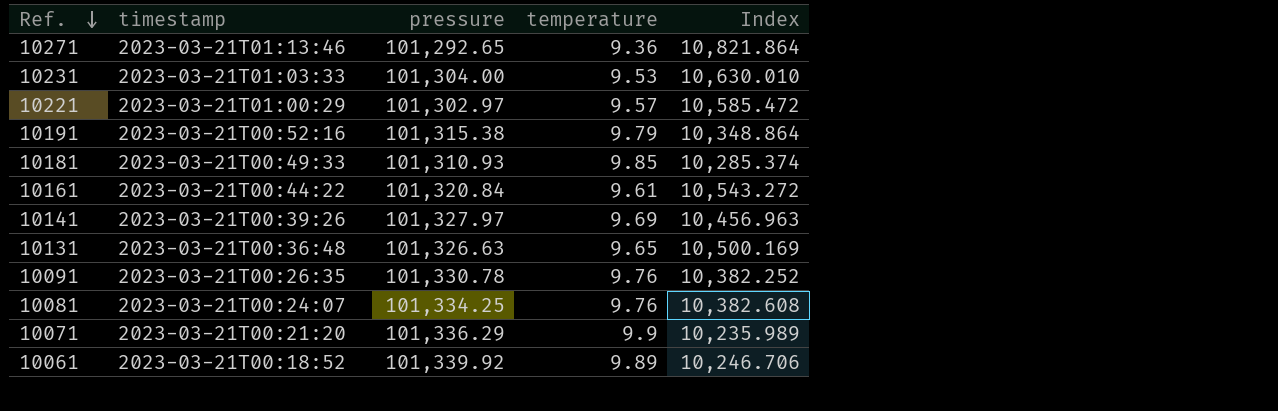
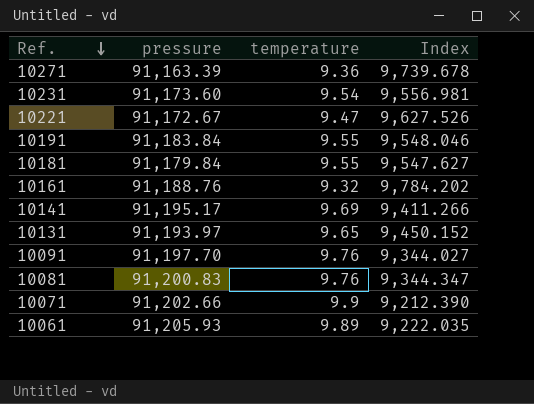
column timestamp | position: 2 -> none
10271 | pressure: 101,292.65 -> 91,163.39
10271 | Index: 10,821.864 -> 9,739.678
10231 | pressure: 101,304.00 -> 91,173.60
10231 | temperature: 9.53 -> 9.54
10231 | Index: 10,630.010 -> 9,556.981
10221 | pressure: 101,302.97 -> 91,172.67
10221 | temperature: 9.57 -> 9.47
10221 | Index: 10,585.472 -> 9,627.526
10191 | pressure: 101,315.38 -> 91,183.84
10191 | temperature: 9.79 -> 9.55
10191 | Index: 10,348.864 -> 9,548.046
10181 | pressure: 101,310.93 -> 91,179.84
10181 | temperature: 9.85 -> 9.55
10181 | Index: 10,285.374 -> 9,547.627
10161 | pressure: 101,320.84 -> 91,188.76
10161 | temperature: 9.61 -> 9.32
10161 | Index: 10,543.272 -> 9,784.202
10141 | pressure: 101,327.97 -> 91,195.17
10141 | Index: 10,456.963 -> 9,411.266
10131 | pressure: 101,326.63 -> 91,193.97
10131 | Index: 10,500.169 -> 9,450.152
10091 | pressure: 101,330.78 -> 91,197.70
10091 | Index: 10,382.252 -> 9,344.027
10081 | pressure: 101,334.25 -> 91,200.83
10081 | Index: 10,382.608 -> 9,344.347
10071 | pressure: 101,336.29 -> 91,202.66
10071 | Index: 10,235.989 -> 9,212.390
10061 | pressure: 101,339.92 -> 91,205.93
10061 | Index: 10,246.706 -> 9,222.035

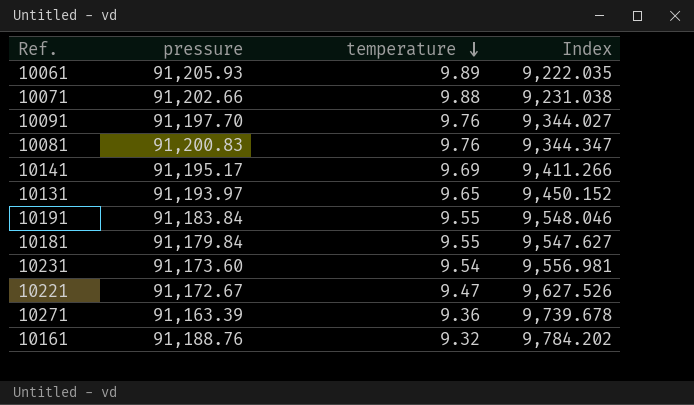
row order: Ref. descending -> temperature descending
10071 | temperature: 9.9 -> 9.88
10071 | Index: 9,212.390 -> 9,231.038

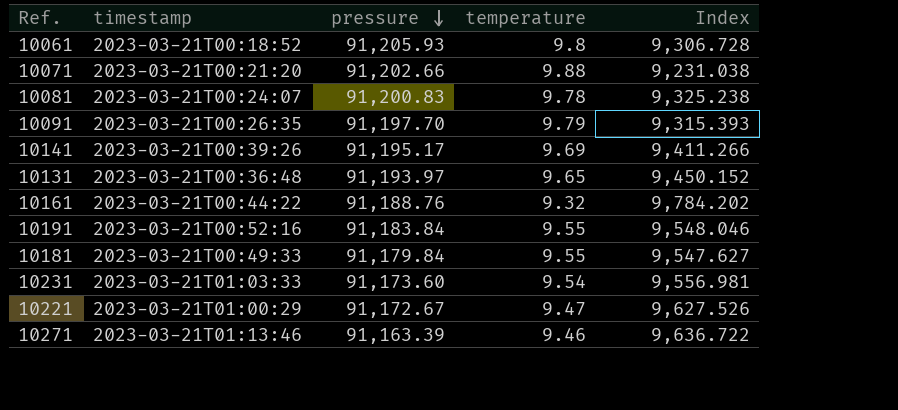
row order: temperature descending -> pressure descending
column timestamp | position: none -> 2
10061 | temperature: 9.89 -> 9.8
10061 | Index: 9,222.035 -> 9,306.728
10081 | temperature: 9.76 -> 9.78
10081 | Index: 9,344.347 -> 9,325.238
10091 | temperature: 9.76 -> 9.79
10091 | Index: 9,344.027 -> 9,315.393
10271 | temperature: 9.36 -> 9.46
10271 | Index: 9,739.678 -> 9,636.722

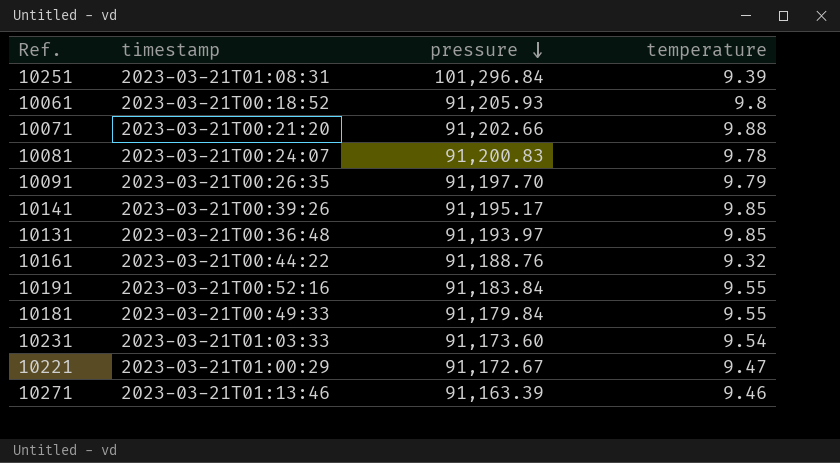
column Index | formula: [pressure] / [temperature] -> none
row 10251: none -> 2023-03-21T01:08:31 | 101,296.84 | 9.39
10141 | temperature: 9.69 -> 9.85
10131 | temperature: 9.65 -> 9.85

